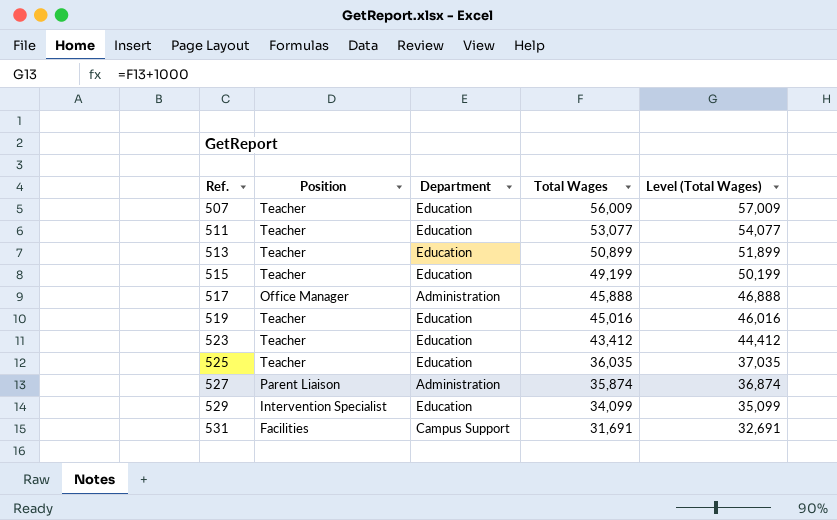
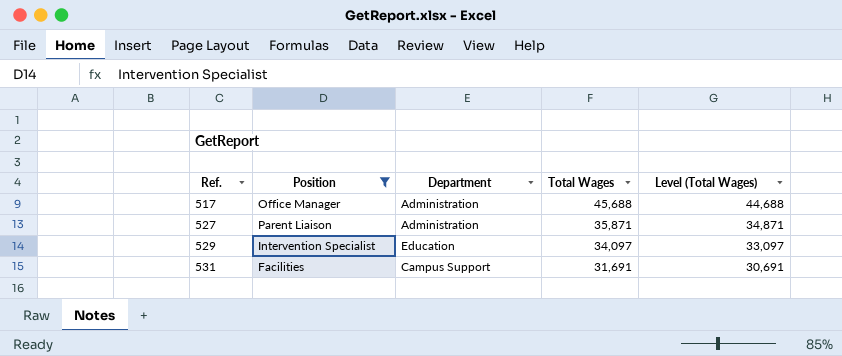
filter: none -> Position != Teacher
column Level (Total Wages) | formula: [Total Wages] + 1000 -> [Total Wages] - 1000
517 | Total Wages: 45,888 -> 45,688
527 | Total Wages: 35,874 -> 35,871
529 | Total Wages: 34,099 -> 34,097

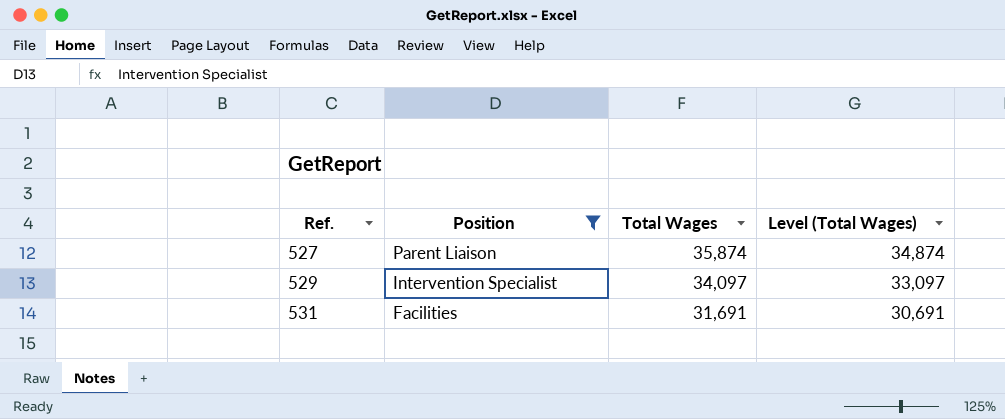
column Department | position: 3 -> none
row 517: Office Manager | Administration | 45,688 | 44,688 -> none
527 | Total Wages: 35,871 -> 35,874
527 | Level (Total Wages): 34,871 -> 34,874

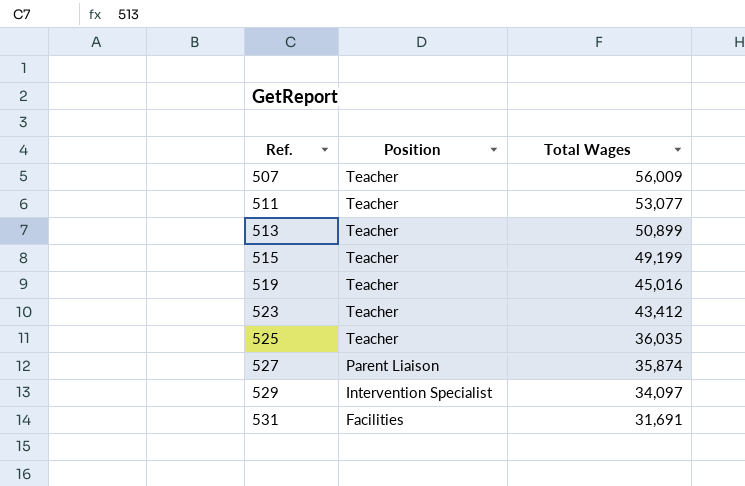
filter: Position != Teacher -> none
column Level (Total Wages) | formula: [Total Wages] - 1000 -> none

